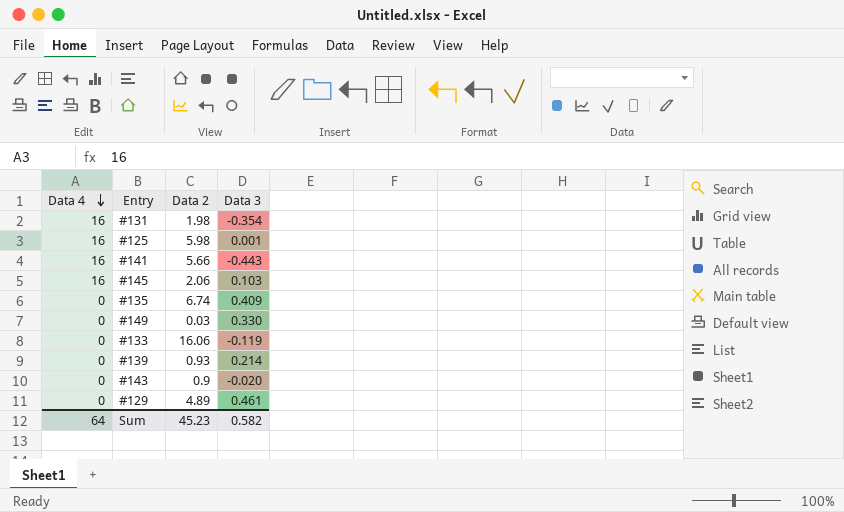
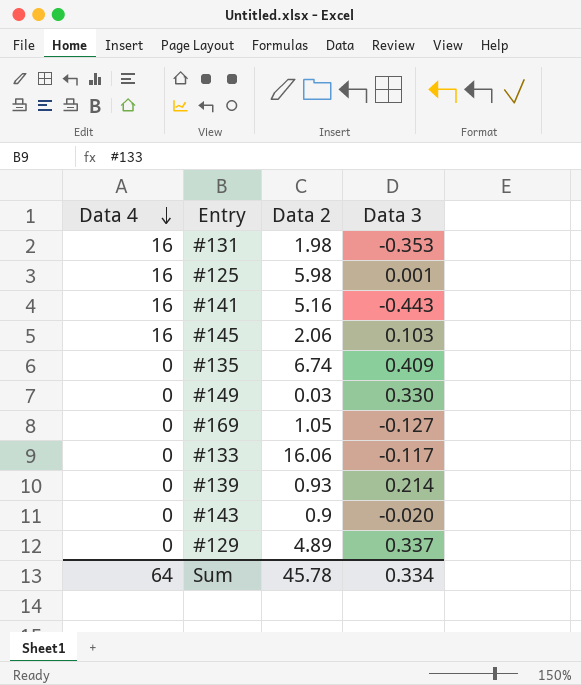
#131 | Data 3: -0.354 -> -0.353
#141 | Data 2: 5.66 -> 5.16
row #169: none -> 0 | 1.05 | -0.127
#133 | Data 3: -0.119 -> -0.117
#129 | Data 3: 0.461 -> 0.337
Sum | Data 2: 45.23 -> 45.78
Sum | Data 3: 0.582 -> 0.334

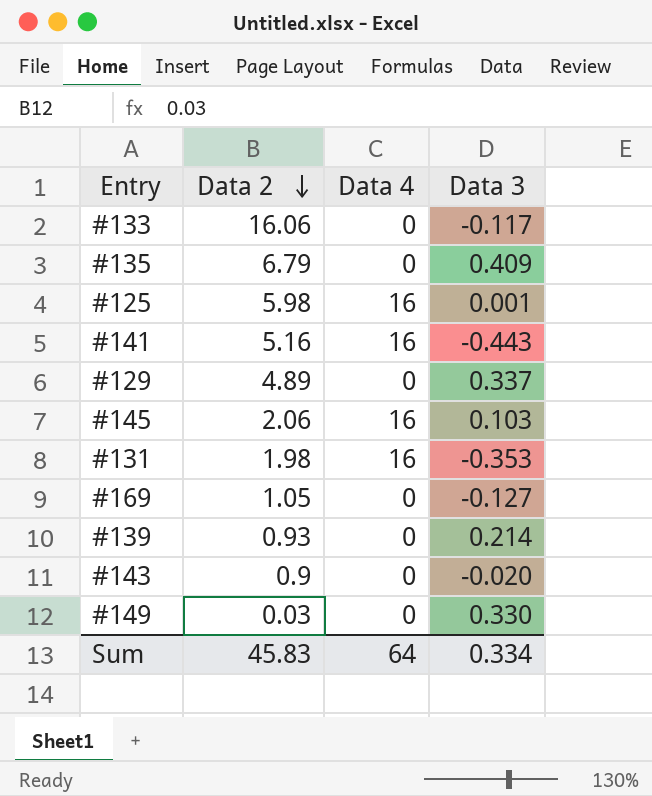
row order: Data 4 descending -> Data 2 descending
column Data 4 | position: 1 -> 3
#135 | Data 2: 6.74 -> 6.79
Sum | Data 2: 45.78 -> 45.83

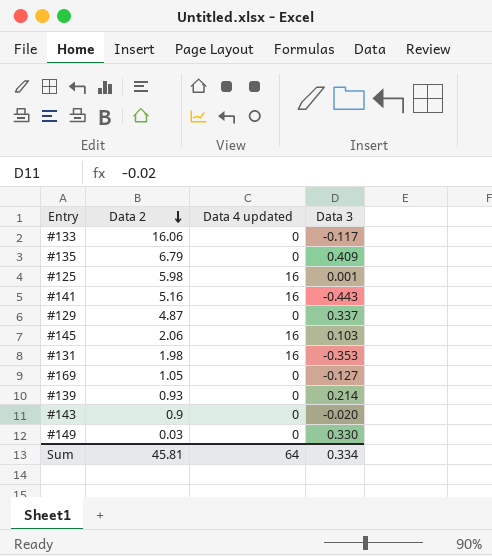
column name: Data 4 -> Data 4 updated
#129 | Data 2: 4.89 -> 4.87
Sum | Data 2: 45.83 -> 45.81

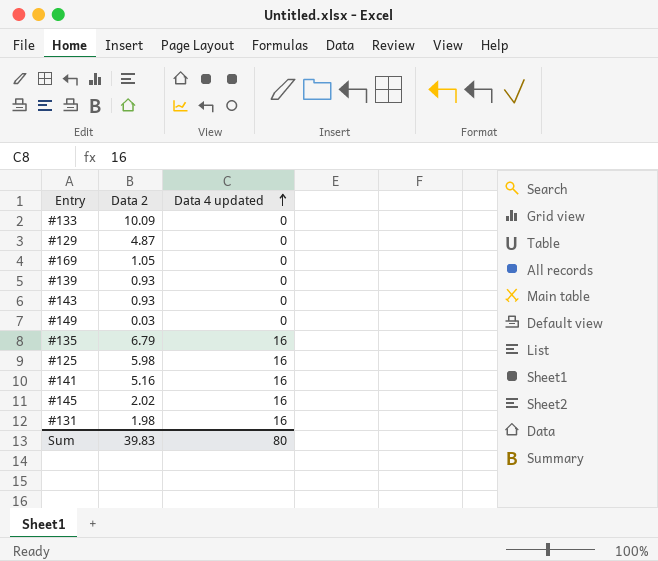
row order: Data 2 descending -> Data 4 updated ascending
column Data 3 | position: 4 -> none
#133 | Data 2: 16.06 -> 10.09
#143 | Data 2: 0.9 -> 0.93
#135 | Data 4 updated: 0 -> 16
#145 | Data 2: 2.06 -> 2.02
Sum | Data 2: 45.81 -> 39.83
Sum | Data 4 updated: 64 -> 80

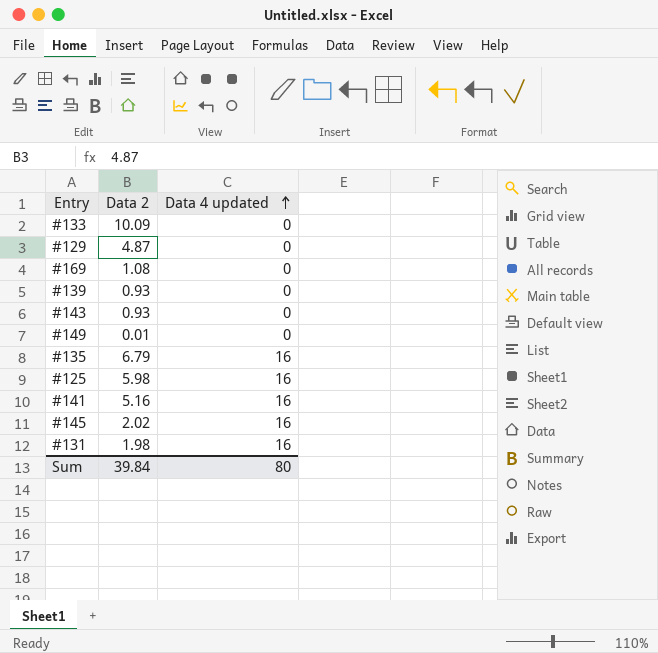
#169 | Data 2: 1.05 -> 1.08
#149 | Data 2: 0.03 -> 0.01
Sum | Data 2: 39.83 -> 39.84

